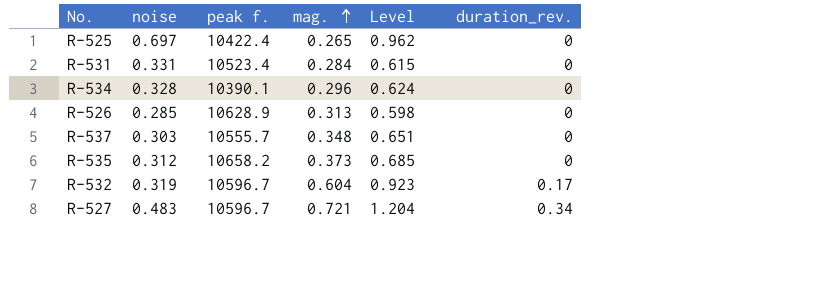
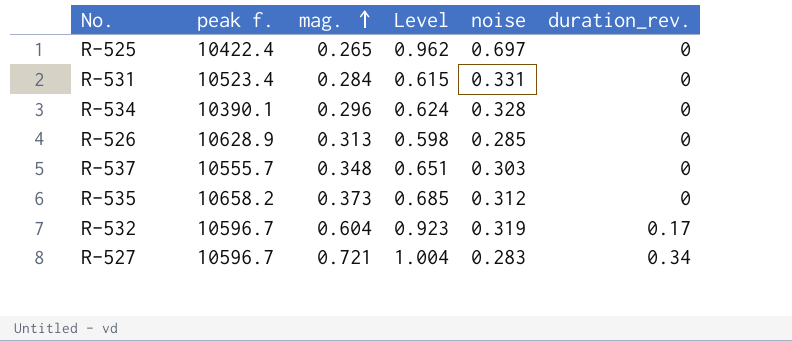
column noise | position: 2 -> 5
R-527 | Level: 1.204 -> 1.004
R-527 | noise: 0.483 -> 0.283

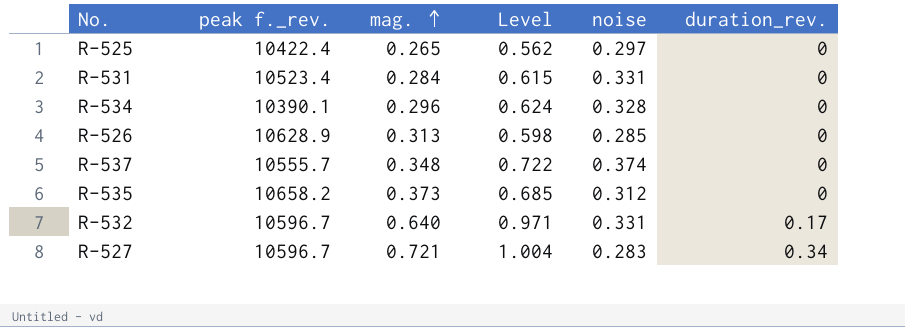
column name: peak f. -> peak f._rev.
R-525 | Level: 0.962 -> 0.562
R-525 | noise: 0.697 -> 0.297
R-537 | Level: 0.651 -> 0.722
R-537 | noise: 0.303 -> 0.374
R-532 | mag.: 0.604 -> 0.640
R-532 | Level: 0.923 -> 0.971
R-532 | noise: 0.319 -> 0.331

